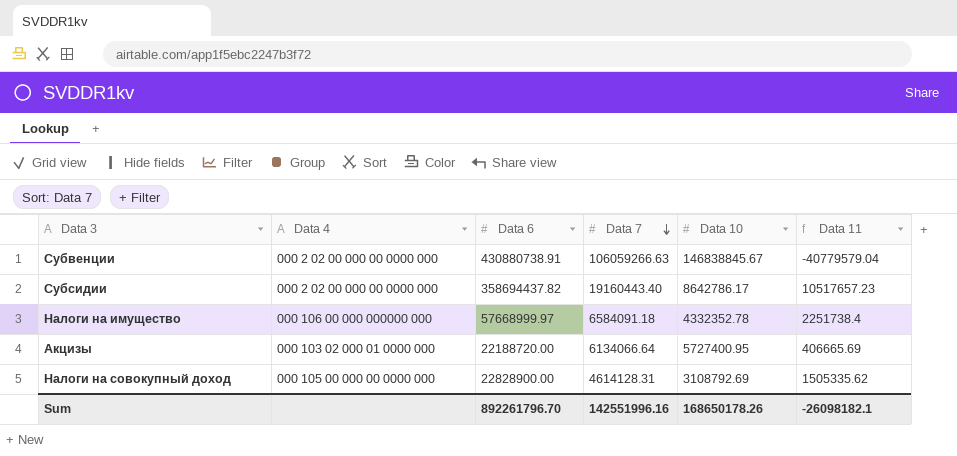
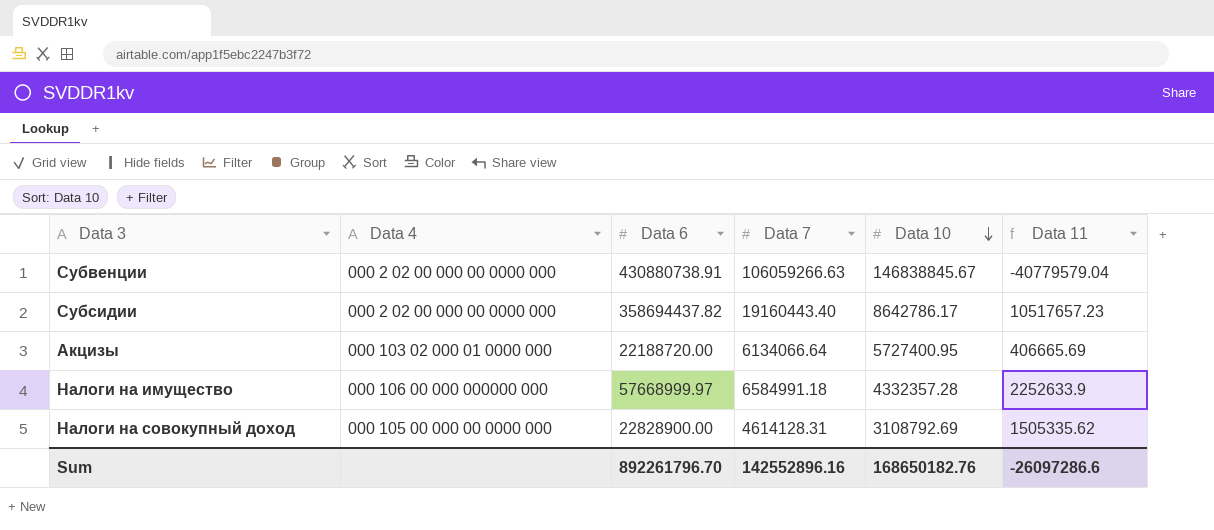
row order: Data 7 descending -> Data 10 descending
Налоги на имущество | Data 7: 6584091.18 -> 6584991.18
Налоги на имущество | Data 10: 4332352.78 -> 4332357.28
Налоги на имущество | Data 11: 2251738.4 -> 2252633.9
Sum | Data 7: 142551996.16 -> 142552896.16
Sum | Data 10: 168650178.26 -> 168650182.76
Sum | Data 11: -26098182.1 -> -26097286.6

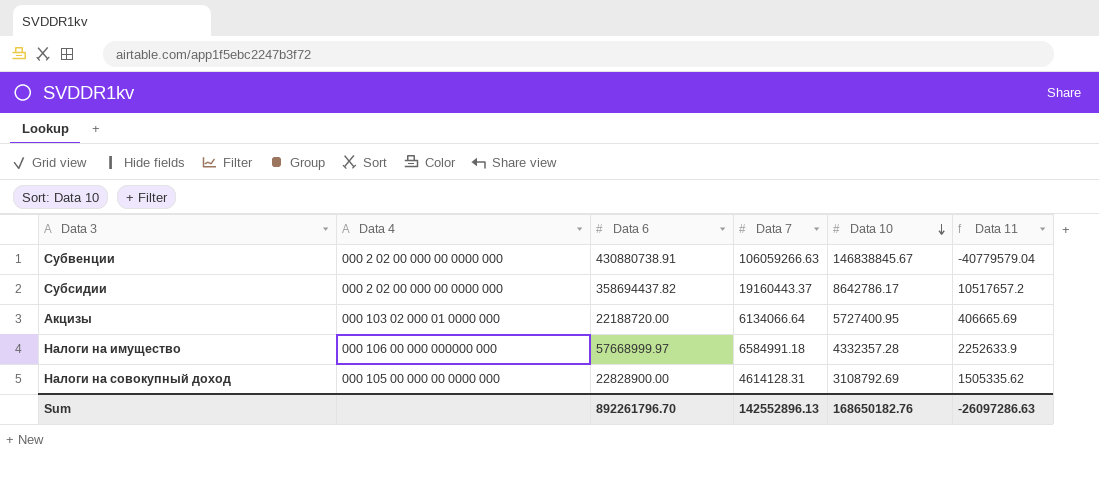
Субсидии | Data 7: 19160443.40 -> 19160443.37
Субсидии | Data 11: 10517657.23 -> 10517657.2
Sum | Data 7: 142552896.16 -> 142552896.13
Sum | Data 11: -26097286.6 -> -26097286.63

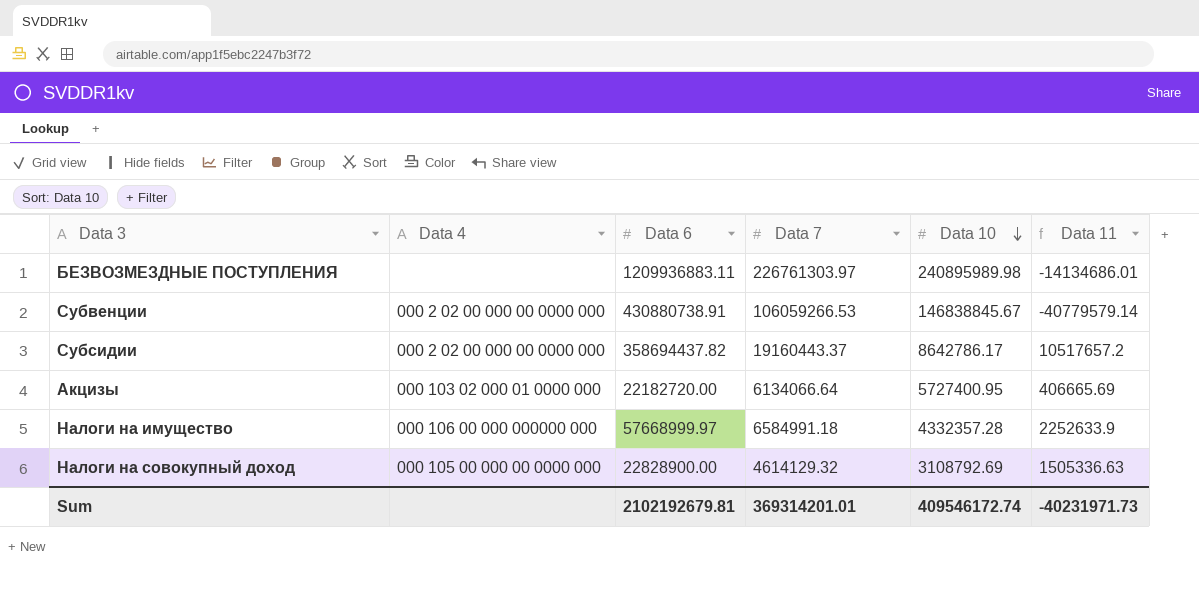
row БЕЗВОЗМЕЗДНЫЕ ПОСТУПЛЕНИЯ: none -> none | 1209936883.11 | 226761303.97 | 240895989.98 | -14134686.01
Субвенции | Data 7: 106059266.63 -> 106059266.53
Субвенции | Data 11: -40779579.04 -> -40779579.14
Акцизы | Data 6: 22188720.00 -> 22182720.00
Налоги на совокупный доход | Data 7: 4614128.31 -> 4614129.32
Налоги на совокупный доход | Data 11: 1505335.62 -> 1505336.63
Sum | Data 6: 892261796.70 -> 2102192679.81
Sum | Data 7: 142552896.13 -> 369314201.01
Sum | Data 10: 168650182.76 -> 409546172.74
Sum | Data 11: -26097286.63 -> -40231971.73

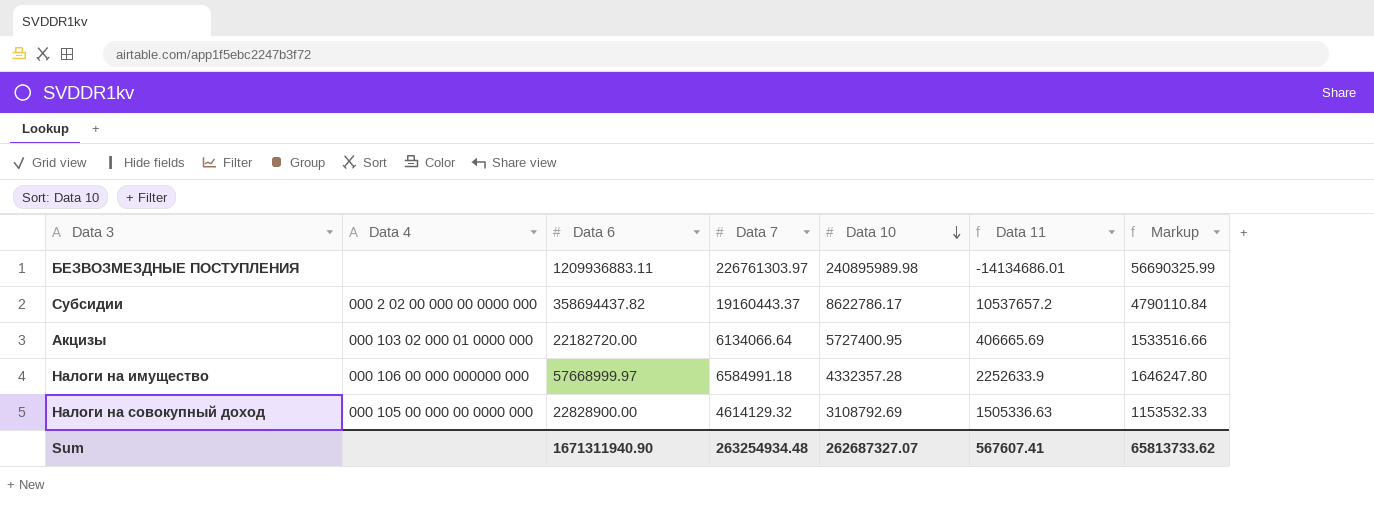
column Markup | formula: none -> [Data 7] * 0.25
row Субвенции: 000 2 02 00 000 00 0000 000 | 430880738.91 | 106059266.53 | 146838845.67 | -40779579.14 -> none
Субсидии | Data 10: 8642786.17 -> 8622786.17
Субсидии | Data 11: 10517657.2 -> 10537657.2
Sum | Data 6: 2102192679.81 -> 1671311940.90
Sum | Data 7: 369314201.01 -> 263254934.48
Sum | Data 10: 409546172.74 -> 262687327.07
Sum | Data 11: -40231971.73 -> 567607.41

